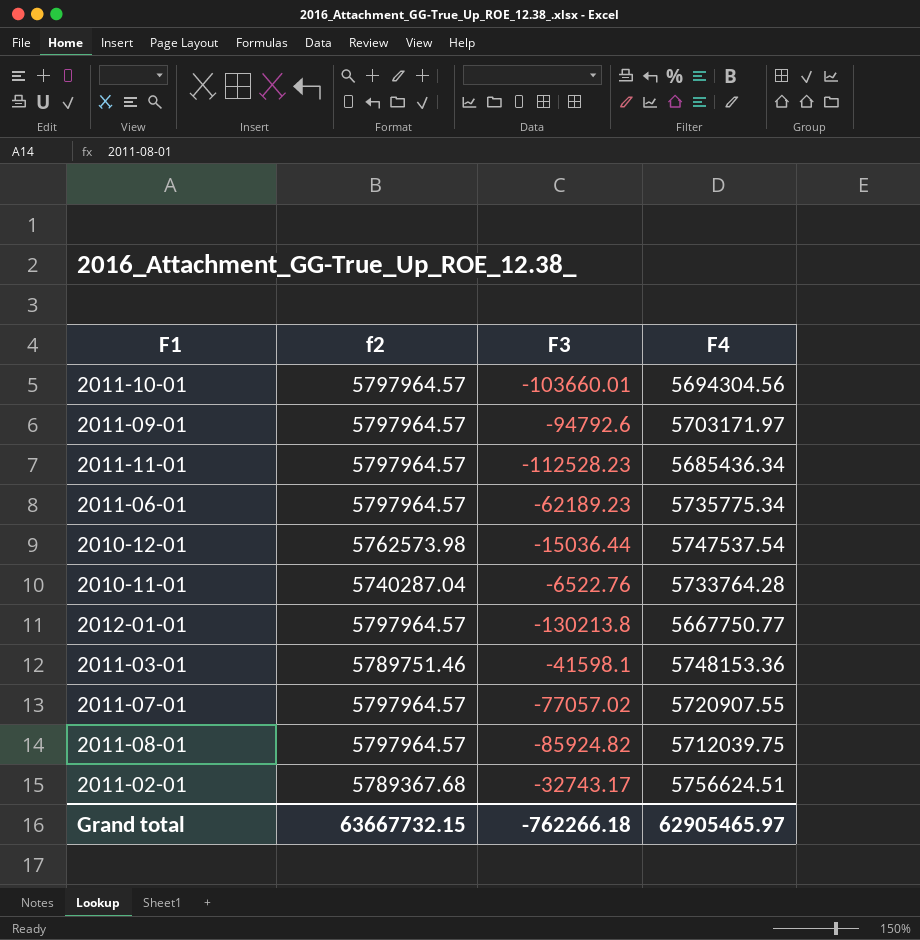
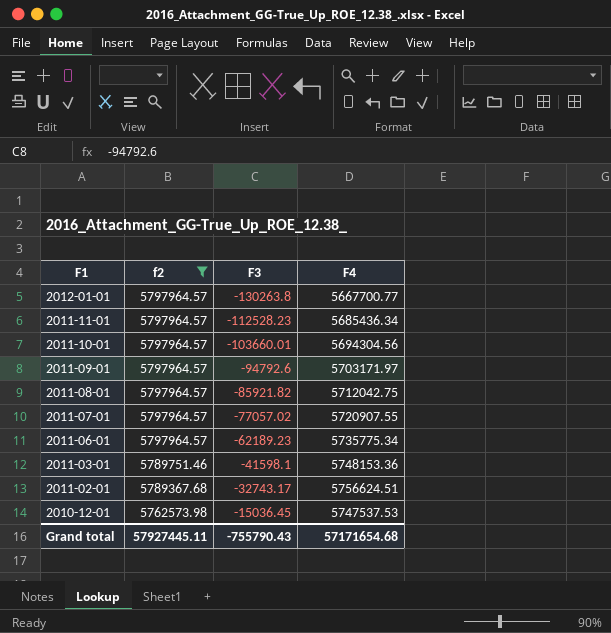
filter: none -> f2 != 5740287.04
row order: none -> F1 descending
2012-01-01 | F3: -130213.8 -> -130263.8
2012-01-01 | F4: 5667750.77 -> 5667700.77
2011-08-01 | F3: -85924.82 -> -85921.82
2011-08-01 | F4: 5712039.75 -> 5712042.75
2010-12-01 | F3: -15036.44 -> -15036.45
2010-12-01 | F4: 5747537.54 -> 5747537.53
Grand total | f2: 63667732.15 -> 57927445.11
Grand total | F3: -762266.18 -> -755790.43
Grand total | F4: 62905465.97 -> 57171654.68

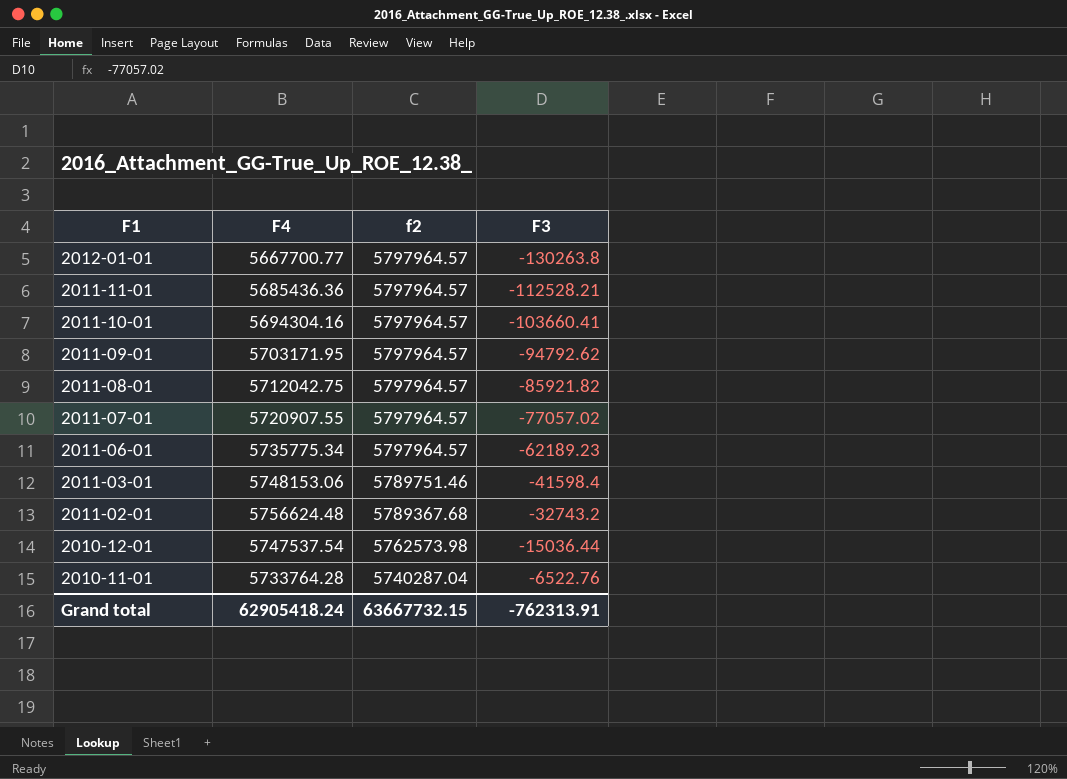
filter: f2 != 5740287.04 -> none
column F4 | position: 4 -> 2
2011-11-01 | F4: 5685436.34 -> 5685436.36
2011-11-01 | F3: -112528.23 -> -112528.21
2011-10-01 | F4: 5694304.56 -> 5694304.16
2011-10-01 | F3: -103660.01 -> -103660.41
2011-09-01 | F4: 5703171.97 -> 5703171.95
2011-09-01 | F3: -94792.6 -> -94792.62
2011-03-01 | F4: 5748153.36 -> 5748153.06
2011-03-01 | F3: -41598.1 -> -41598.4
2011-02-01 | F4: 5756624.51 -> 5756624.48
2011-02-01 | F3: -32743.17 -> -32743.2
2010-12-01 | F4: 5747537.53 -> 5747537.54
2010-12-01 | F3: -15036.45 -> -15036.44
Grand total | F4: 57171654.68 -> 62905418.24
Grand total | f2: 57927445.11 -> 63667732.15
Grand total | F3: -755790.43 -> -762313.91

